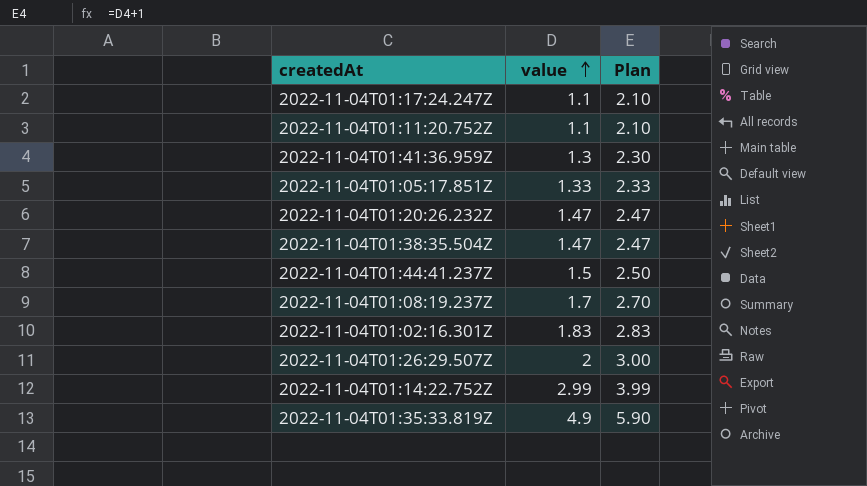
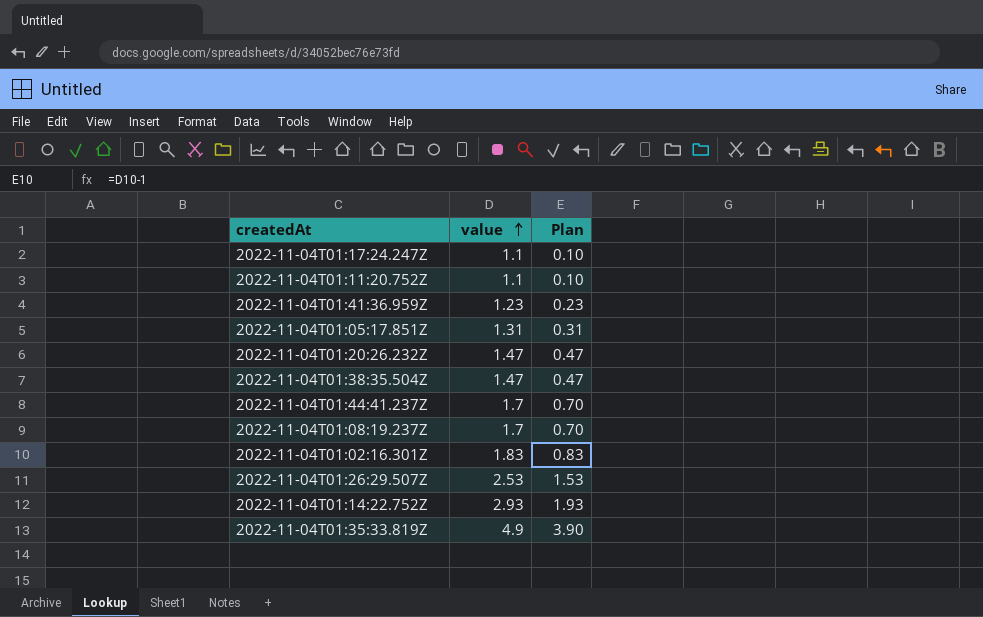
column Plan | formula: [value] + 1 -> [value] - 1
2022-11-04T01:41:36.959Z | value: 1.3 -> 1.23
2022-11-04T01:05:17.851Z | value: 1.33 -> 1.31
2022-11-04T01:44:41.237Z | value: 1.5 -> 1.7
2022-11-04T01:26:29.507Z | value: 2 -> 2.53
2022-11-04T01:14:22.752Z | value: 2.99 -> 2.93

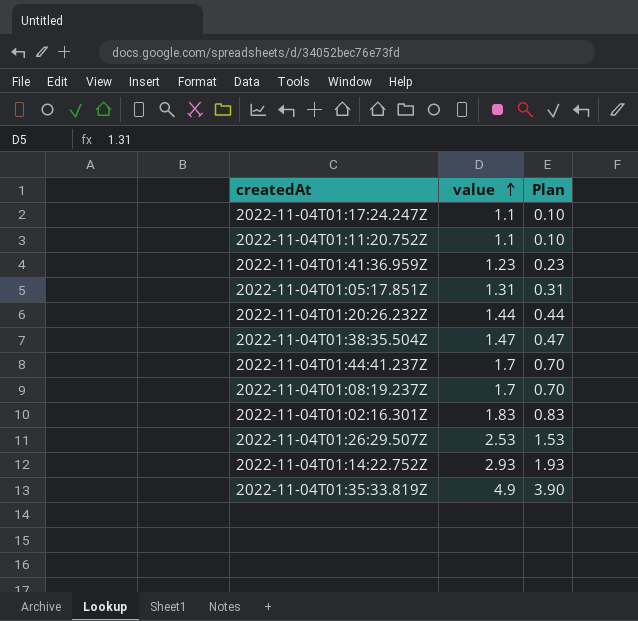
2022-11-04T01:20:26.232Z | value: 1.47 -> 1.44
2022-11-04T01:20:26.232Z | Plan: 0.47 -> 0.44

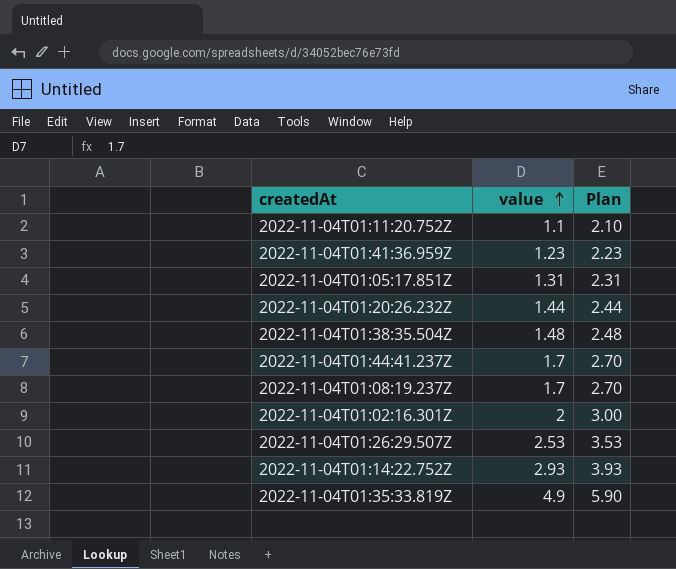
column Plan | formula: [value] - 1 -> [value] + 1
row 2022-11-04T01:17:24.247Z: 1.1 | 0.10 -> none
2022-11-04T01:38:35.504Z | value: 1.47 -> 1.48
2022-11-04T01:02:16.301Z | value: 1.83 -> 2

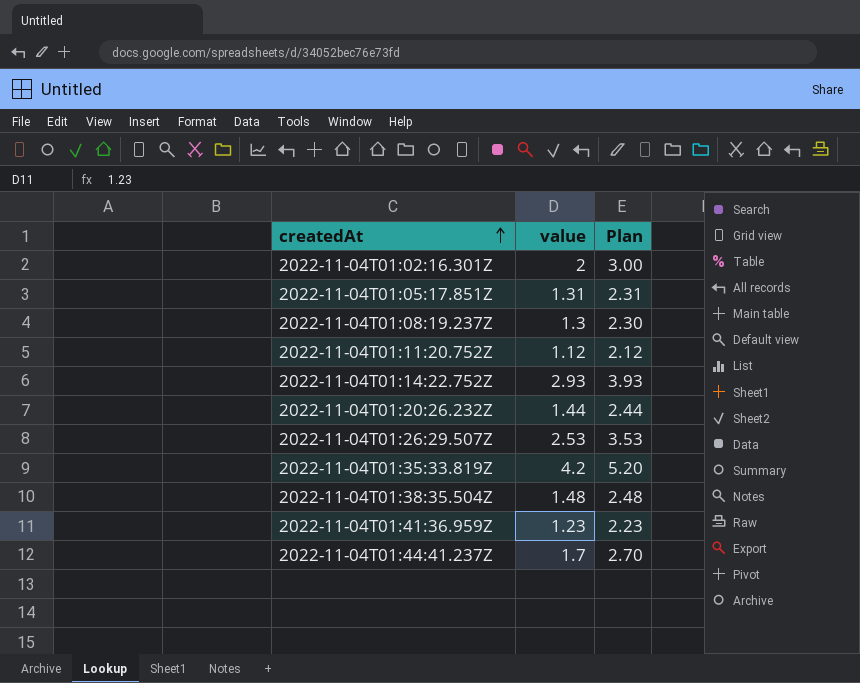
row order: value ascending -> createdAt ascending
2022-11-04T01:08:19.237Z | value: 1.7 -> 1.3
2022-11-04T01:08:19.237Z | Plan: 2.70 -> 2.30
2022-11-04T01:11:20.752Z | value: 1.1 -> 1.12
2022-11-04T01:11:20.752Z | Plan: 2.10 -> 2.12
2022-11-04T01:35:33.819Z | value: 4.9 -> 4.2
2022-11-04T01:35:33.819Z | Plan: 5.90 -> 5.20

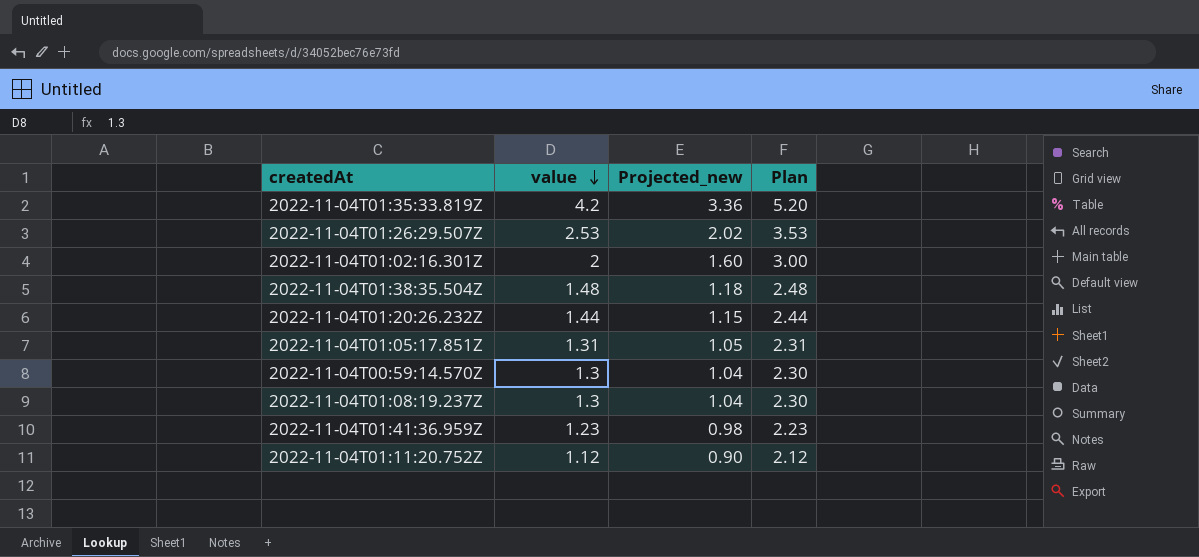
row order: createdAt ascending -> value descending
column Projected_new | formula: none -> [value] * 0.8
row 2022-11-04T01:14:22.752Z: 2.93 | 3.93 -> none
row 2022-11-04T01:44:41.237Z: 1.7 | 2.70 -> none
row 2022-11-04T00:59:14.570Z: none -> 1.3 | 1.04 | 2.30

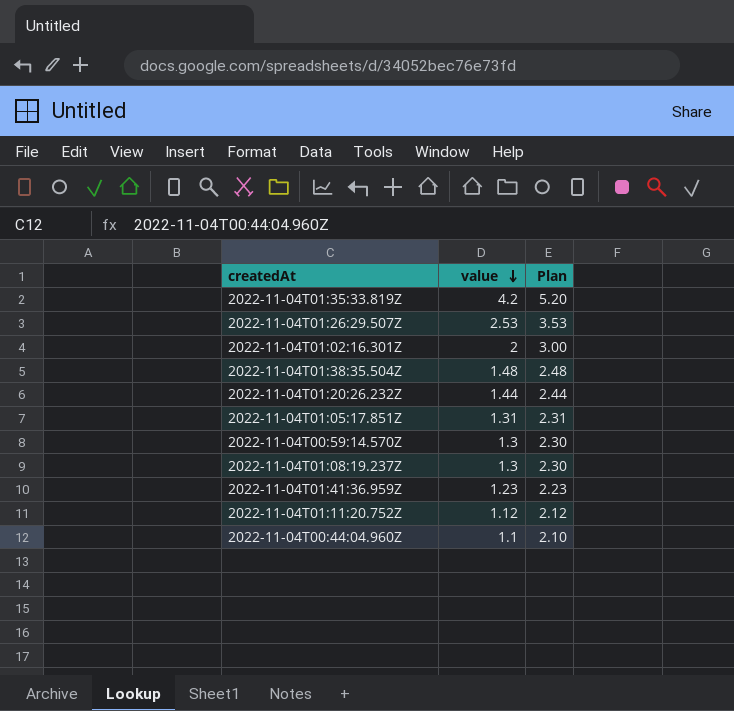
column Projected_new | formula: [value] * 0.8 -> none
row 2022-11-04T00:44:04.960Z: none -> 1.1 | 2.10

